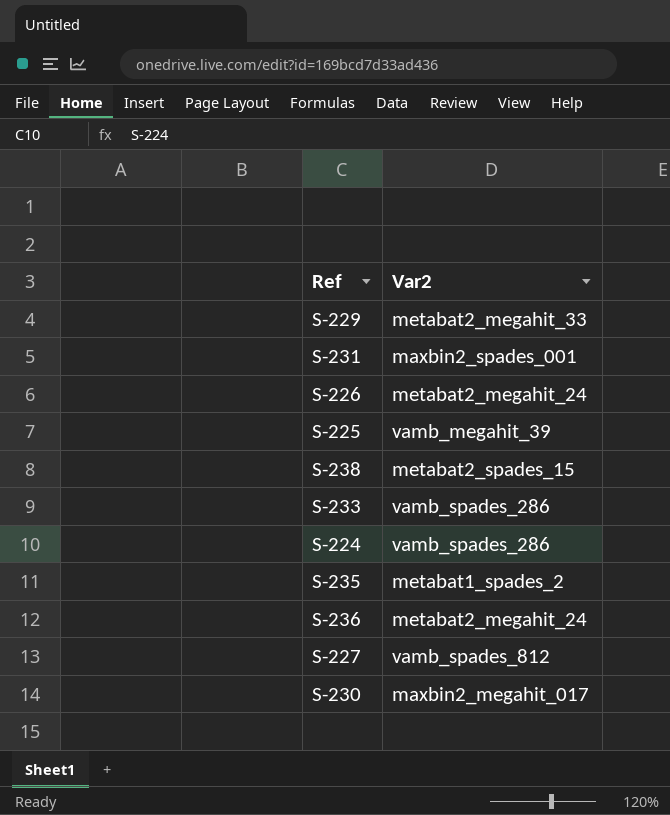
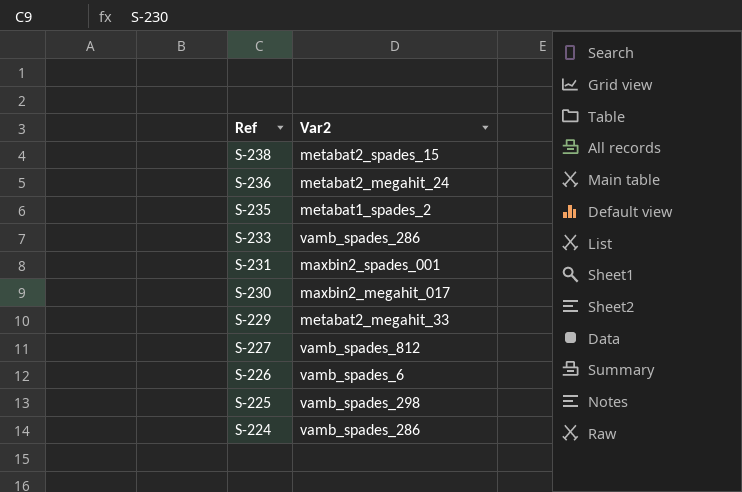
row order: none -> Ref descending
S-226 | Var2: metabat2_megahit_24 -> vamb_spades_6
S-225 | Var2: vamb_megahit_39 -> vamb_spades_298

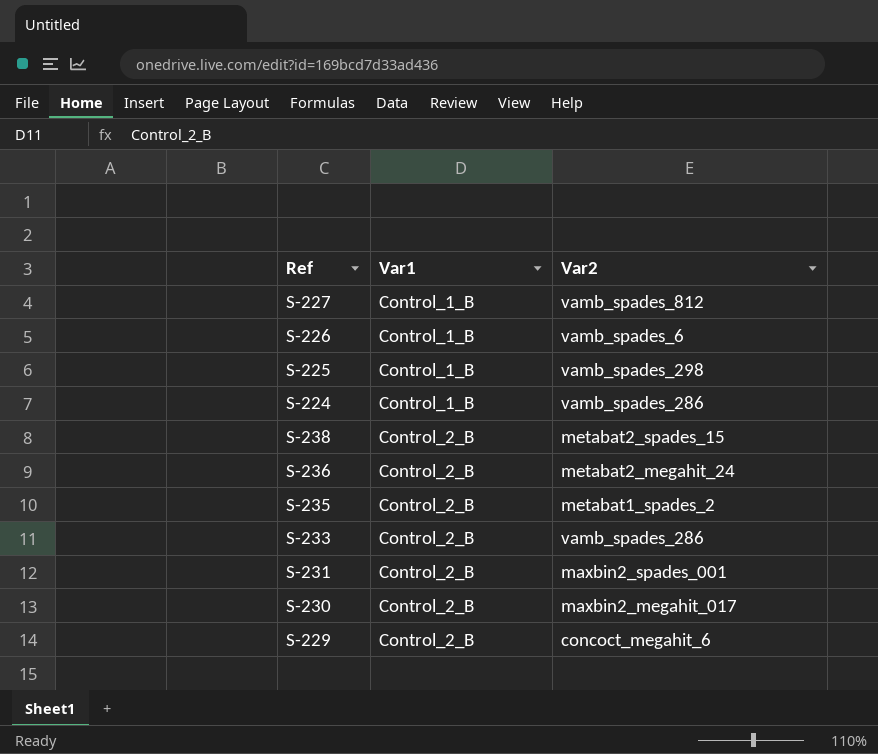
row order: Ref descending -> Var1 ascending
column Var1 | position: none -> 2
S-229 | Var2: metabat2_megahit_33 -> concoct_megahit_6

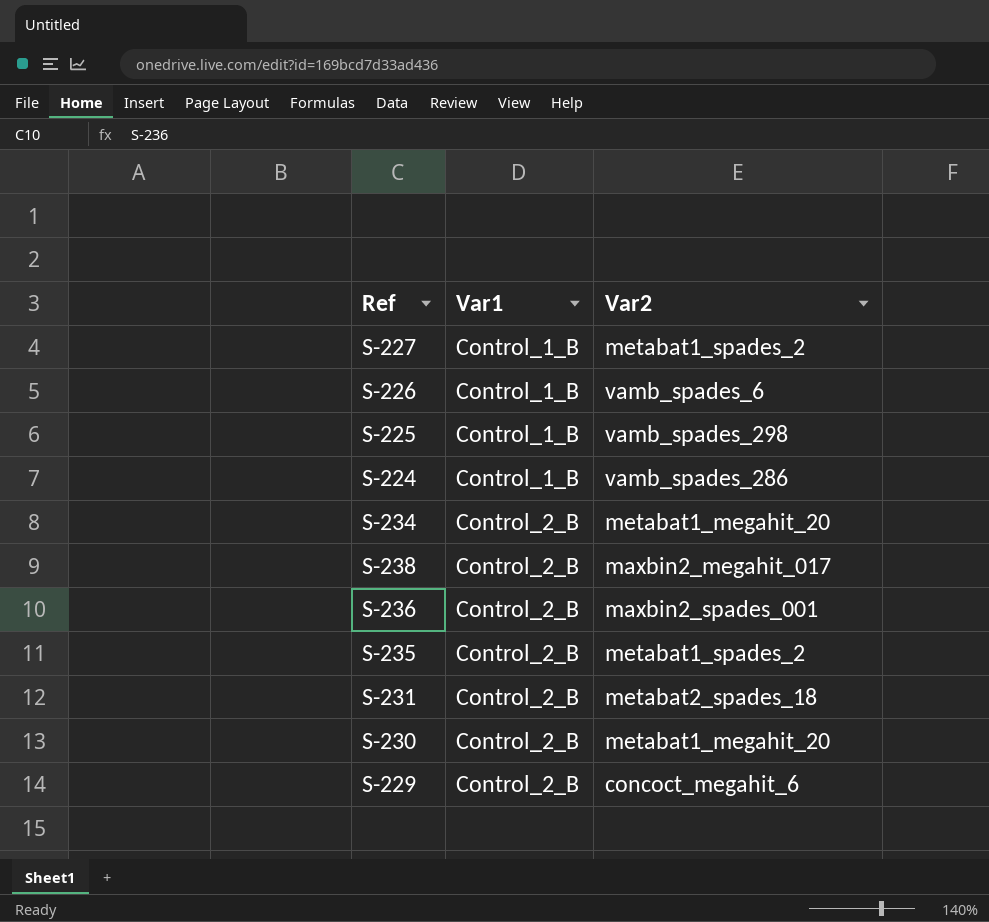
row S-233: Control_2_B | vamb_spades_286 -> none
S-227 | Var2: vamb_spades_812 -> metabat1_spades_2
row S-234: none -> Control_2_B | metabat1_megahit_20
S-238 | Var2: metabat2_spades_15 -> maxbin2_megahit_017
S-236 | Var2: metabat2_megahit_24 -> maxbin2_spades_001
S-231 | Var2: maxbin2_spades_001 -> metabat2_spades_18
S-230 | Var2: maxbin2_megahit_017 -> metabat1_megahit_20

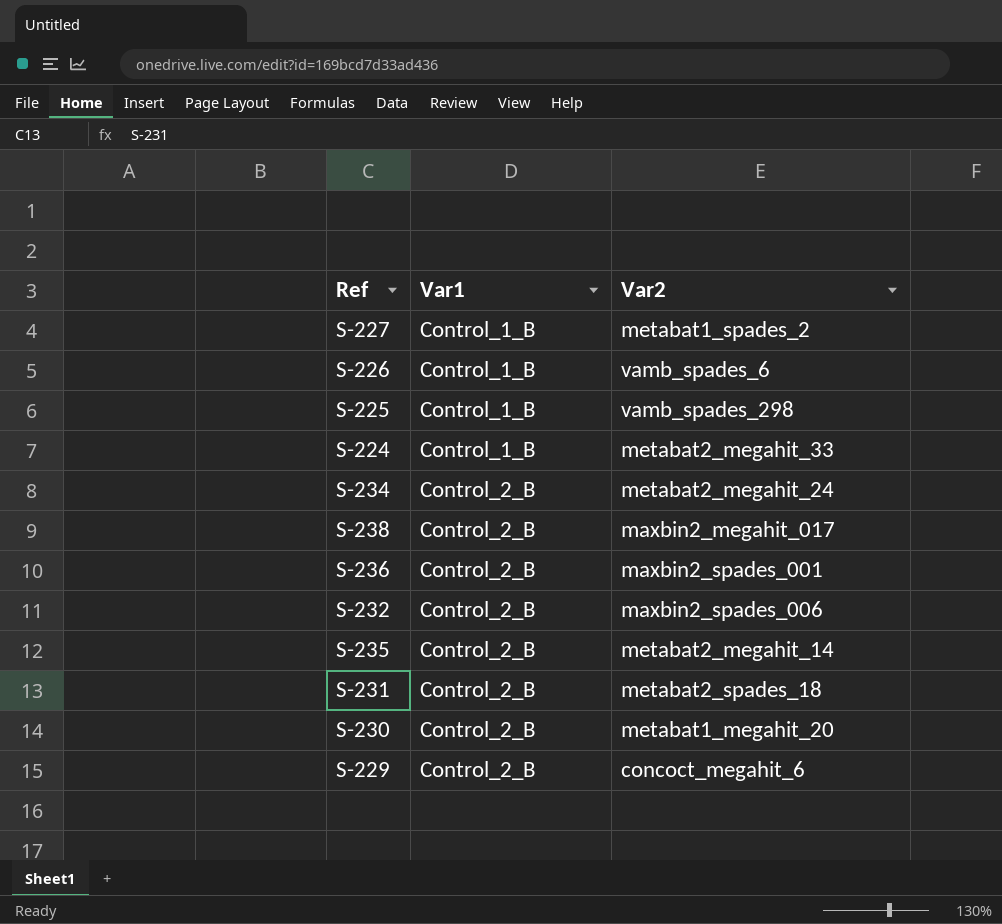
S-224 | Var2: vamb_spades_286 -> metabat2_megahit_33
S-234 | Var2: metabat1_megahit_20 -> metabat2_megahit_24
row S-232: none -> Control_2_B | maxbin2_spades_006
S-235 | Var2: metabat1_spades_2 -> metabat2_megahit_14

